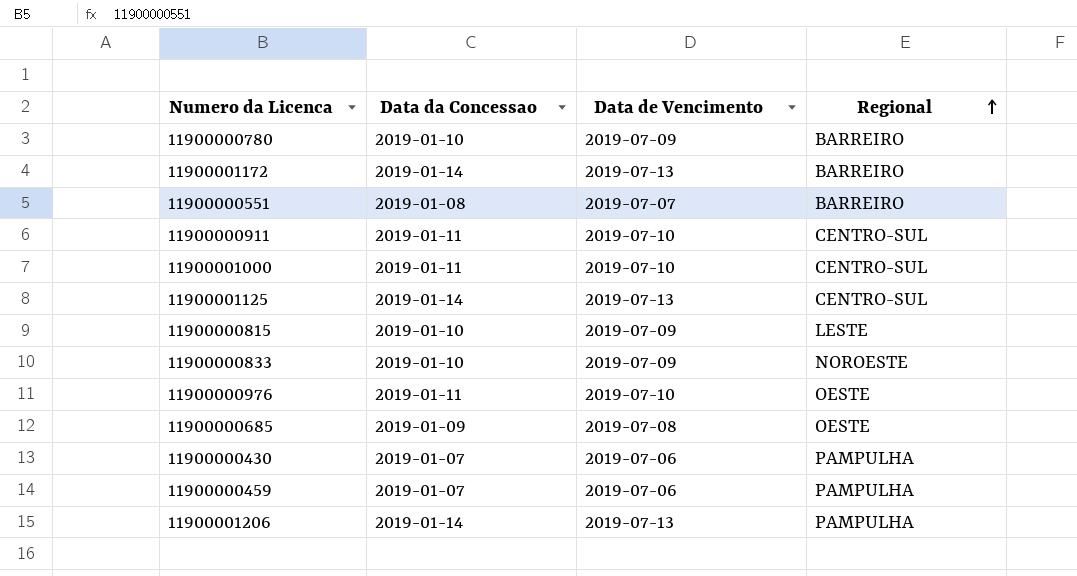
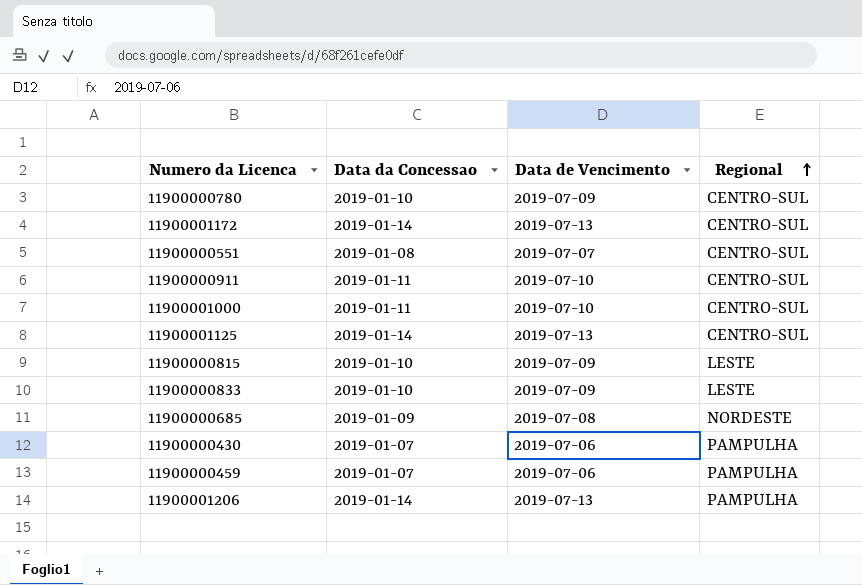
row 11900000976: 2019-01-11 | 2019-07-10 | OESTE -> none
11900000780 | Regional: BARREIRO -> CENTRO-SUL
11900001172 | Regional: BARREIRO -> CENTRO-SUL
11900000551 | Regional: BARREIRO -> CENTRO-SUL
11900000833 | Regional: NOROESTE -> LESTE
11900000685 | Regional: OESTE -> NORDESTE

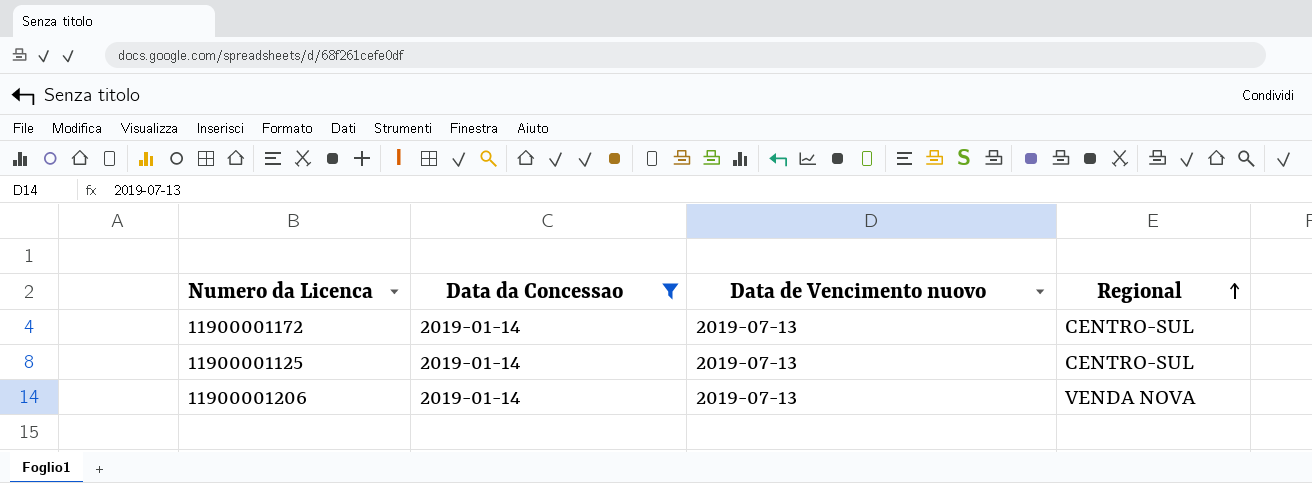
filter: none -> Data da Concessao = 2019-01-14
column name: Data de Vencimento -> Data de Vencimento nuovo
11900001206 | Regional: PAMPULHA -> VENDA NOVA

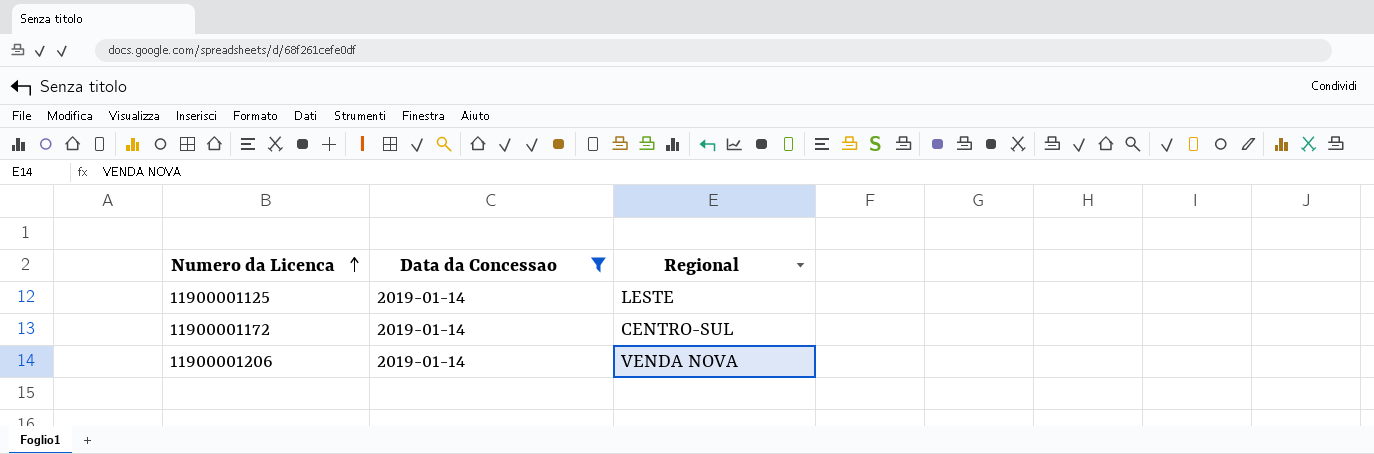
row order: Regional ascending -> Numero da Licenca ascending
column Data de Vencimento nuovo | position: 3 -> none
11900001125 | Regional: CENTRO-SUL -> LESTE

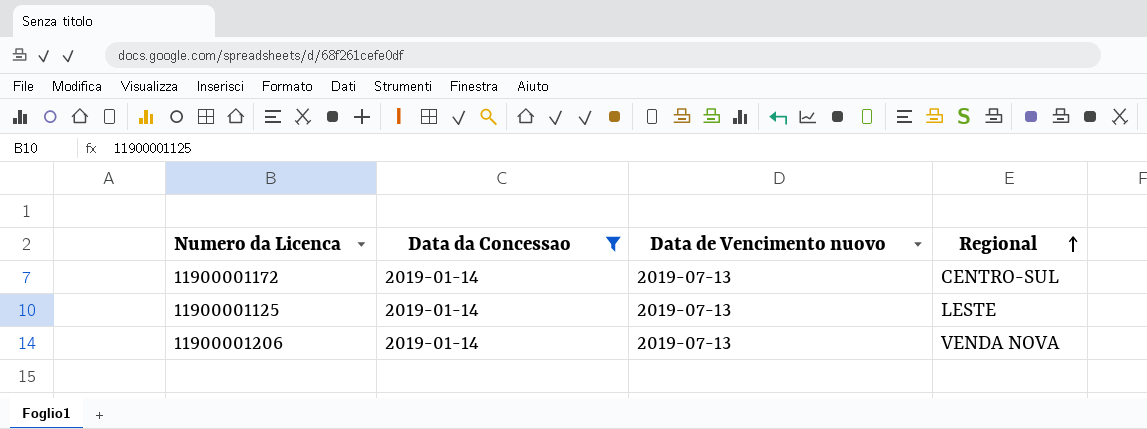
row order: Numero da Licenca ascending -> Regional ascending
column Data de Vencimento nuovo | position: none -> 3

